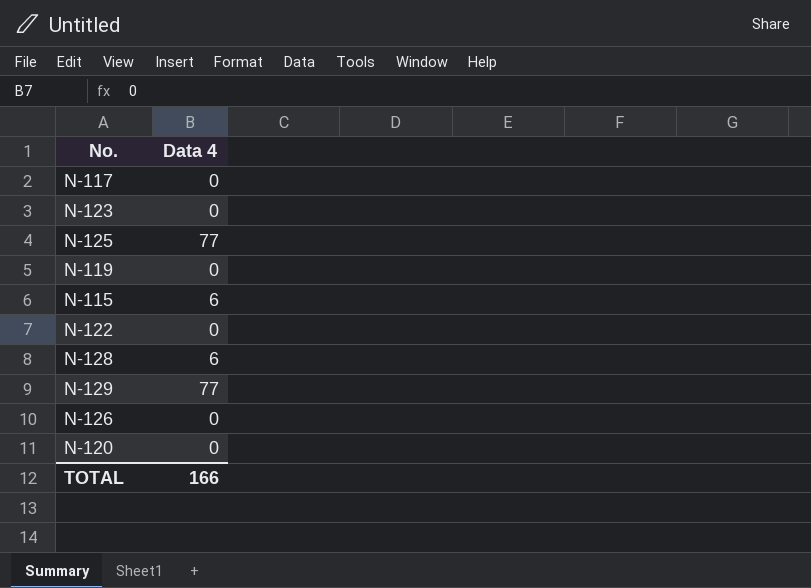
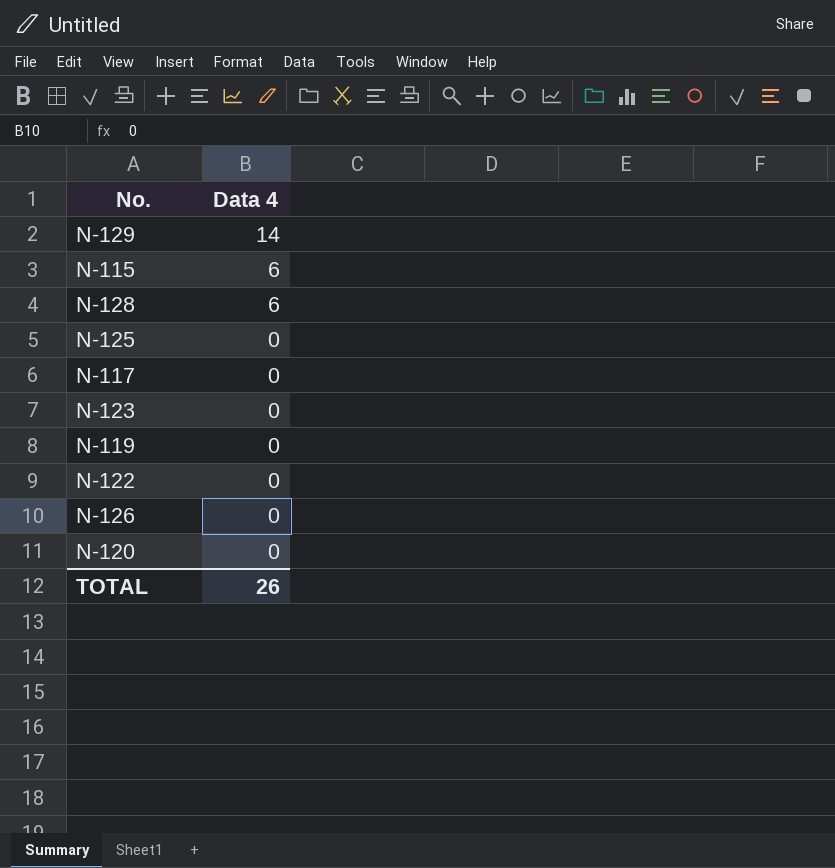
row order: none -> Data 4 descending
N-129 | Data 4: 77 -> 14
N-125 | Data 4: 77 -> 0
TOTAL | Data 4: 166 -> 26

